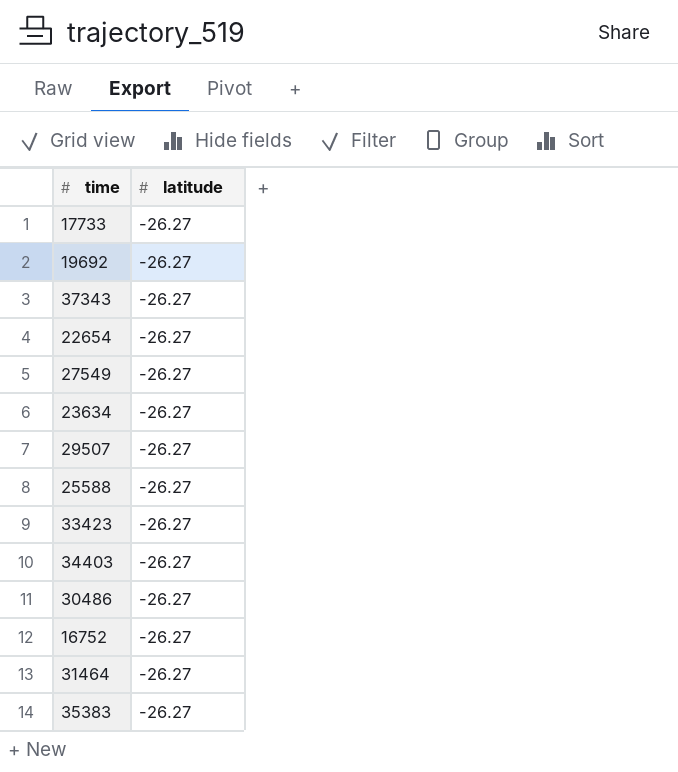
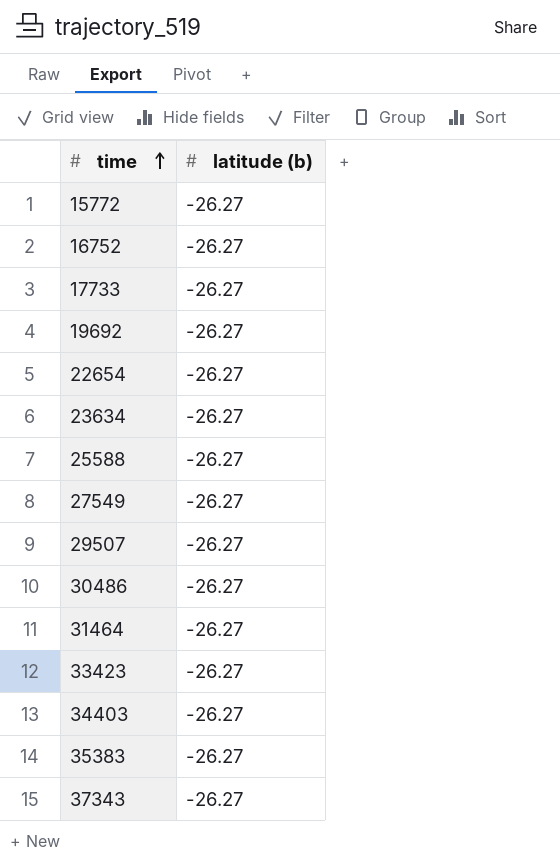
row order: none -> time ascending
column name: latitude -> latitude (b)
row 15772: none -> -26.27

